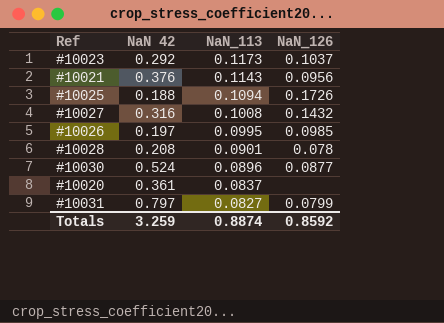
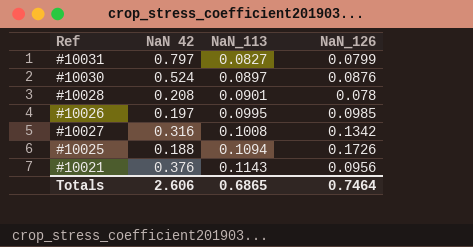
row order: NaN_113 descending -> NaN_113 ascending
row #10023: 0.292 | 0.1173 | 0.1037 -> none
row #10020: 0.361 | 0.0837 | none -> none
#10030 | NaN_113: 0.0896 -> 0.0897
#10030 | NaN_126: 0.0877 -> 0.0876
#10027 | NaN_126: 0.1432 -> 0.1342
Totals | NaN 42: 3.259 -> 2.606
Totals | NaN_113: 0.8874 -> 0.6865
Totals | NaN_126: 0.8592 -> 0.7464

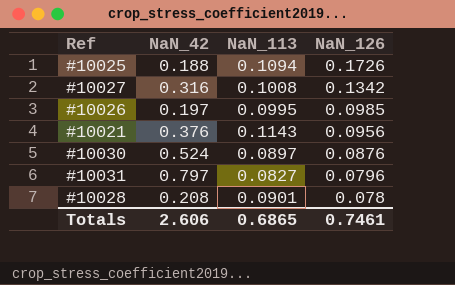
row order: NaN_113 ascending -> NaN_126 descending
column name: NaN 42 -> NaN_42
#10031 | NaN_126: 0.0799 -> 0.0796
Totals | NaN_126: 0.7464 -> 0.7461

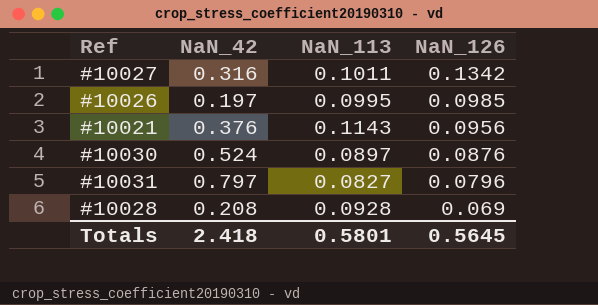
row #10025: 0.188 | 0.1094 | 0.1726 -> none
#10027 | NaN_113: 0.1008 -> 0.1011
#10028 | NaN_113: 0.0901 -> 0.0928
#10028 | NaN_126: 0.078 -> 0.069
Totals | NaN_42: 2.606 -> 2.418
Totals | NaN_113: 0.6865 -> 0.5801
Totals | NaN_126: 0.7461 -> 0.5645

